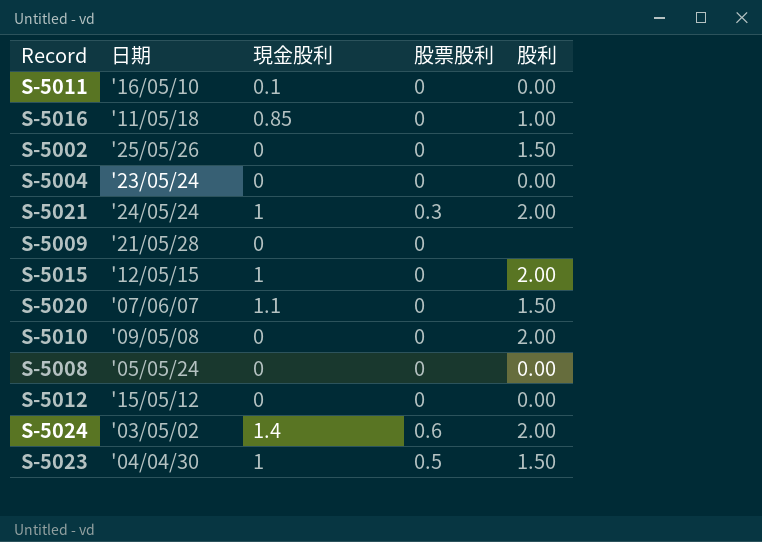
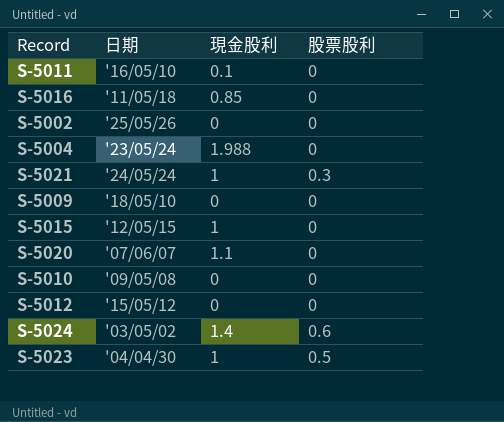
column 股利 | position: 5 -> none
row S-5008: '05/05/24 | 0 | 0 | 0.00 -> none
S-5004 | 現金股利: 0 -> 1.988
S-5009 | 日期: '21/05/28 -> '18/05/10

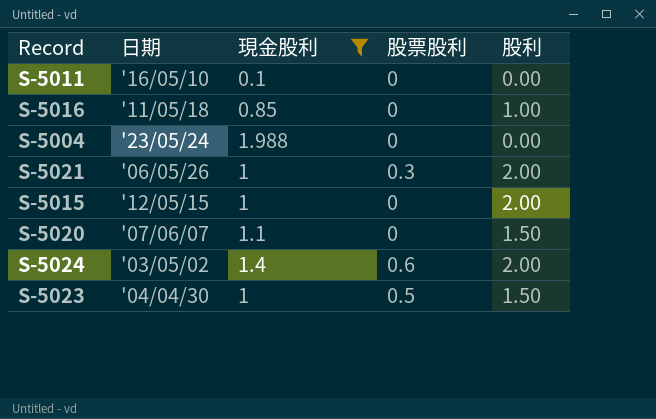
filter: none -> 現金股利 != 0
column 股利 | position: none -> 5
S-5021 | 日期: '24/05/24 -> '06/05/26

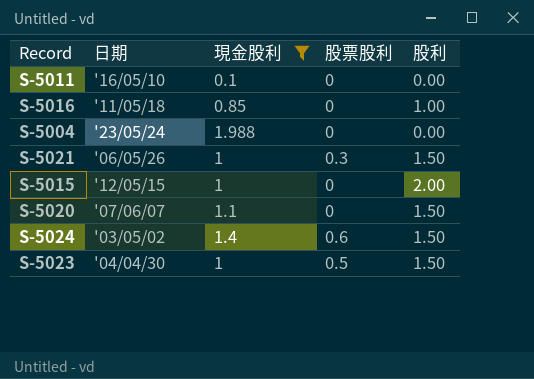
S-5021 | 股利: 2.00 -> 1.50
S-5024 | 股利: 2.00 -> 1.50

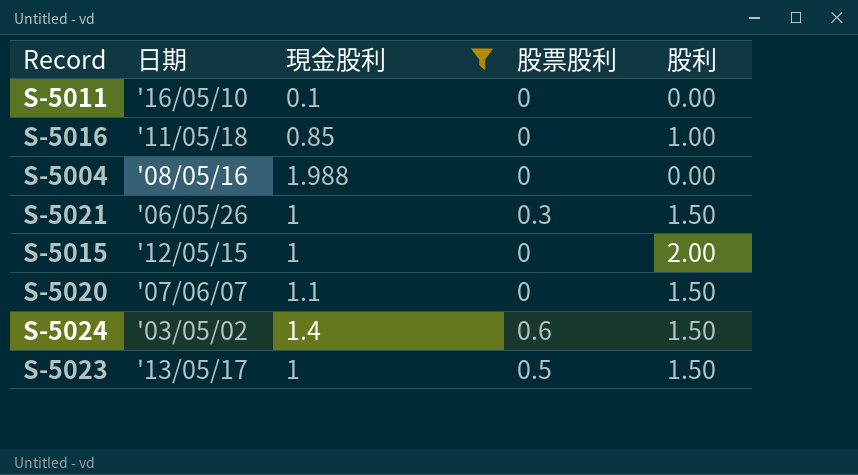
S-5004 | 日期: '23/05/24 -> '08/05/16
S-5023 | 日期: '04/04/30 -> '13/05/17

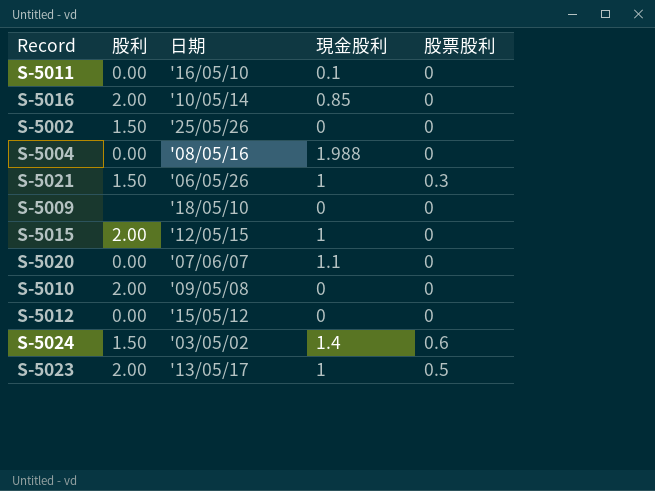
filter: 現金股利 != 0 -> none
column 股利 | position: 5 -> 2
S-5016 | 股利: 1.00 -> 2.00
S-5016 | 日期: '11/05/18 -> '10/05/14
S-5020 | 股利: 1.50 -> 0.00
S-5023 | 股利: 1.50 -> 2.00

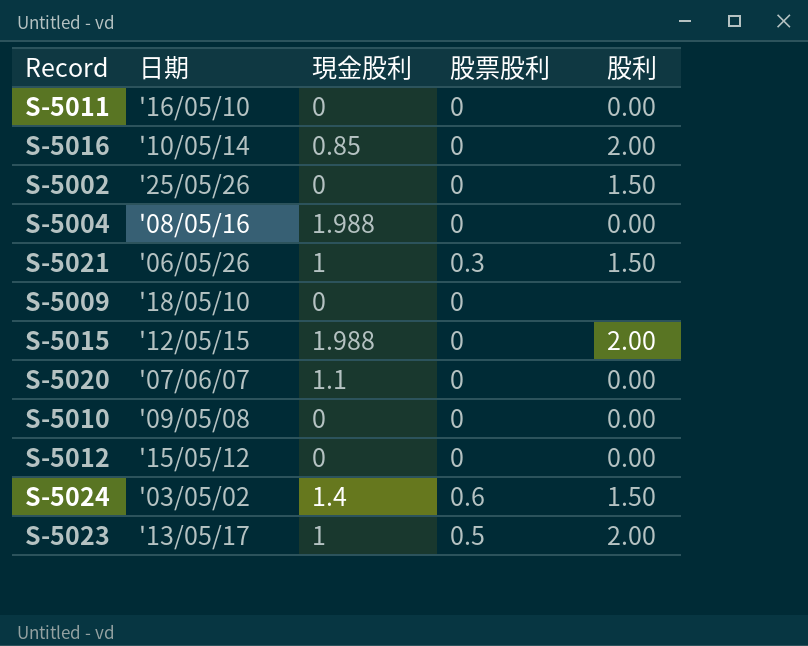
column 股利 | position: 2 -> 5
S-5011 | 現金股利: 0.1 -> 0
S-5015 | 現金股利: 1 -> 1.988
S-5010 | 股利: 2.00 -> 0.00

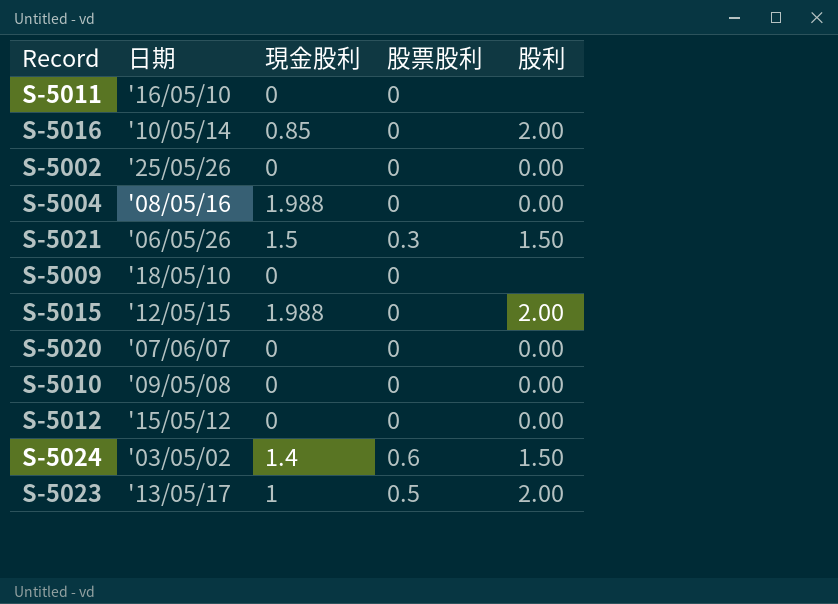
S-5011 | 股利: 0.00 -> none
S-5002 | 股利: 1.50 -> 0.00
S-5021 | 現金股利: 1 -> 1.5
S-5020 | 現金股利: 1.1 -> 0

